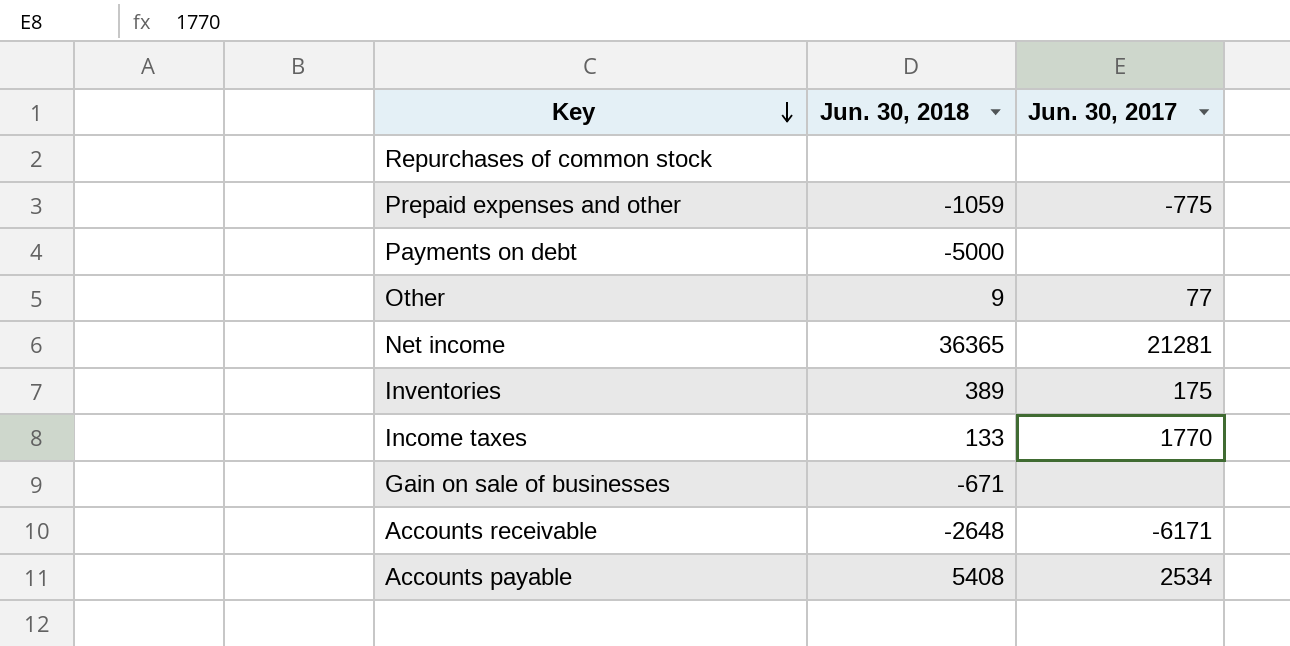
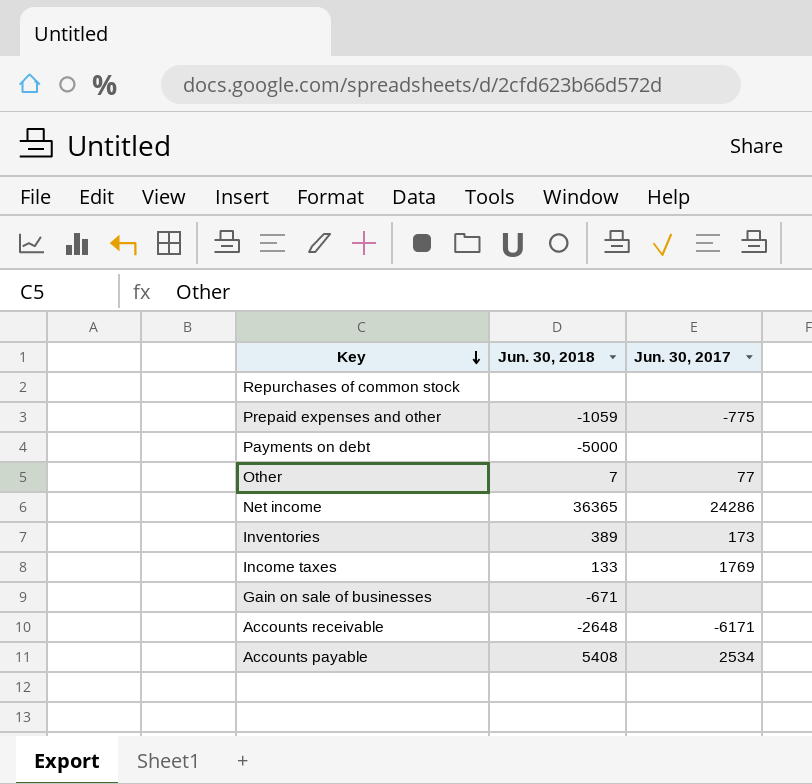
Other | Jun. 30, 2018: 9 -> 7
Net income | Jun. 30, 2017: 21281 -> 24286
Inventories | Jun. 30, 2017: 175 -> 173
Income taxes | Jun. 30, 2017: 1770 -> 1769

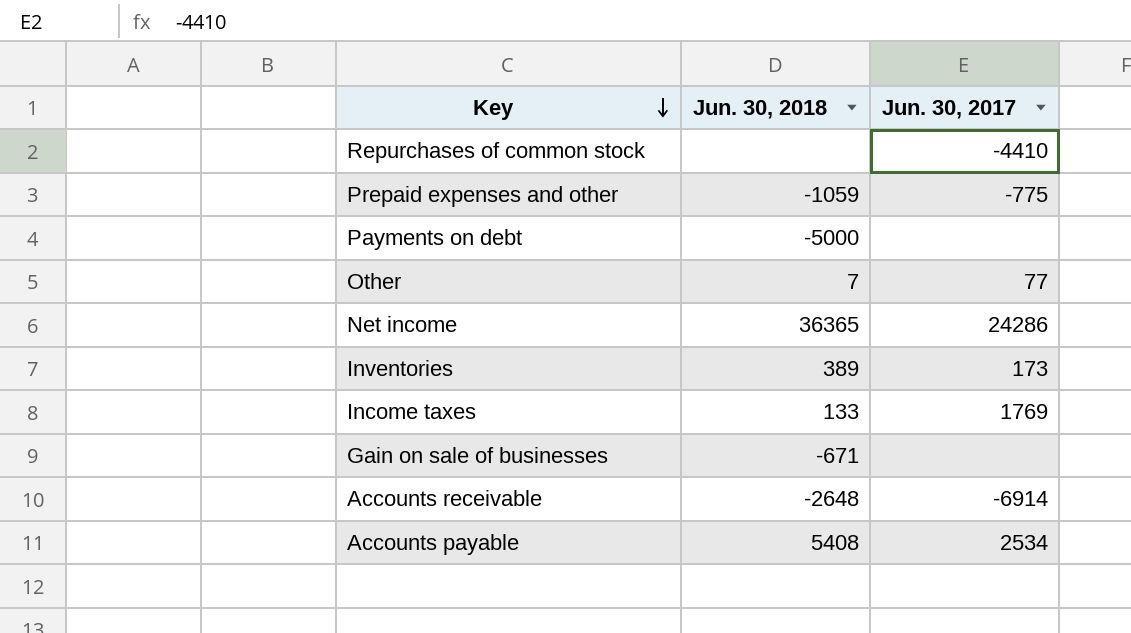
Repurchases of common stock | Jun. 30, 2017: none -> -4410
Accounts receivable | Jun. 30, 2017: -6171 -> -6914

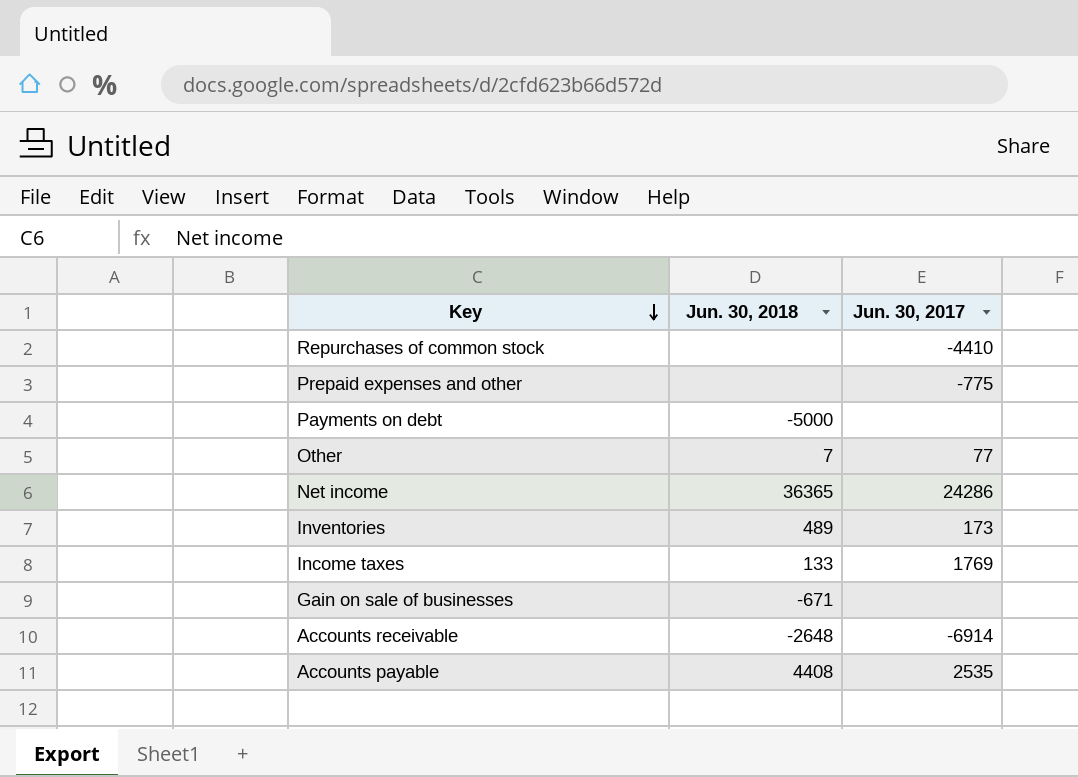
Prepaid expenses and other | Jun. 30, 2018: -1059 -> none
Inventories | Jun. 30, 2018: 389 -> 489
Accounts payable | Jun. 30, 2018: 5408 -> 4408
Accounts payable | Jun. 30, 2017: 2534 -> 2535

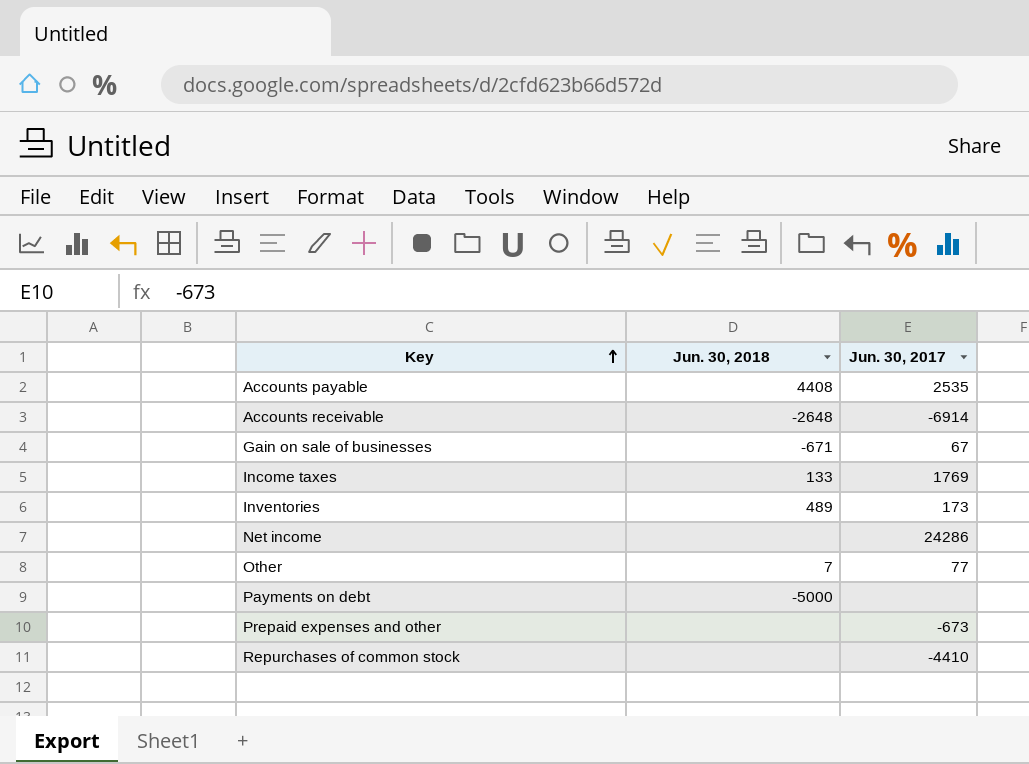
row order: Key descending -> Key ascending
Gain on sale of businesses | Jun. 30, 2017: none -> 67
Net income | Jun. 30, 2018: 36365 -> none
Prepaid expenses and other | Jun. 30, 2017: -775 -> -673

